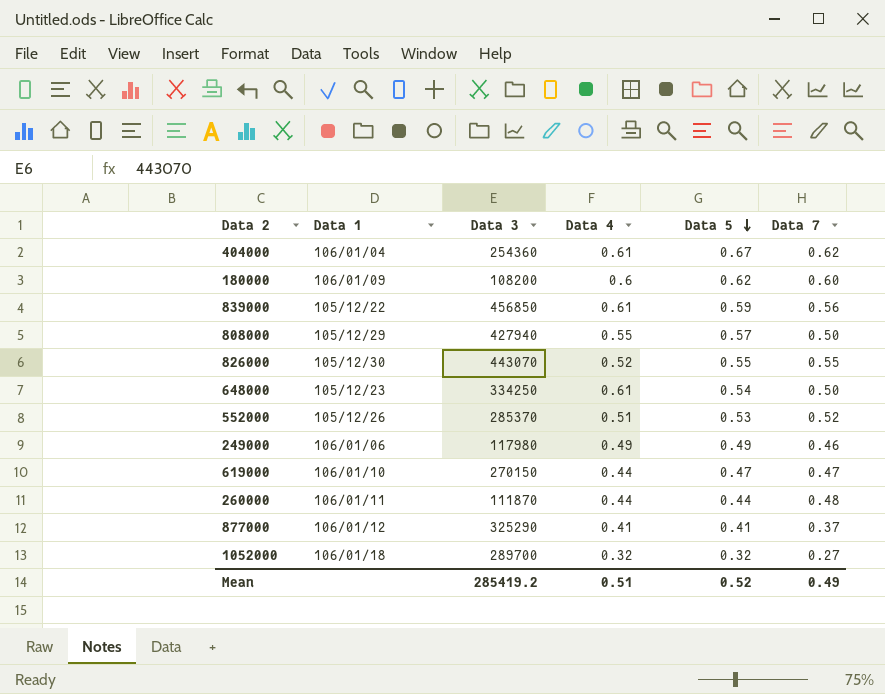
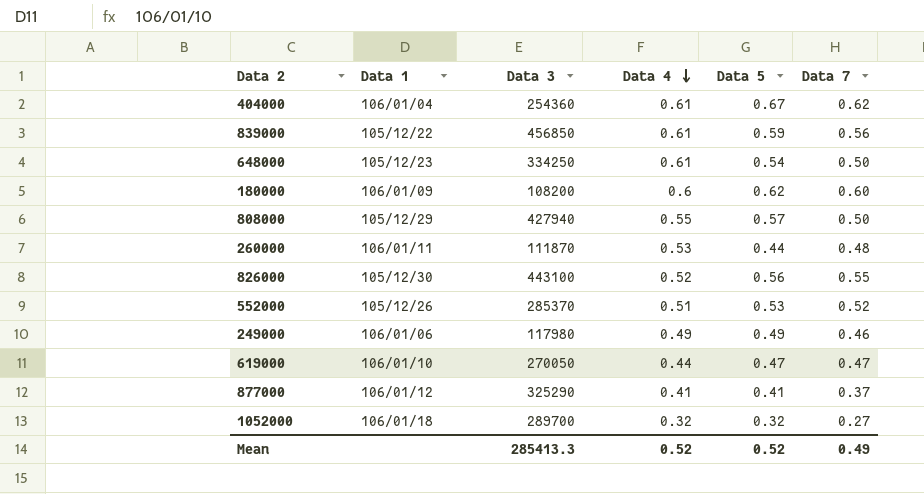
row order: Data 5 descending -> Data 4 descending
260000 | Data 4: 0.44 -> 0.53
826000 | Data 3: 443070 -> 443100
826000 | Data 5: 0.55 -> 0.56
619000 | Data 3: 270150 -> 270050
Mean | Data 3: 285419.2 -> 285413.3
Mean | Data 4: 0.51 -> 0.52

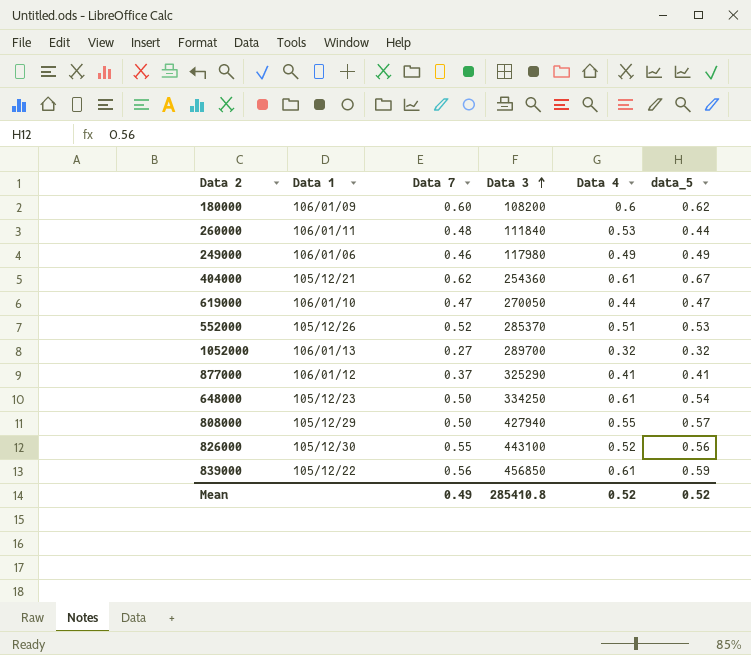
row order: Data 4 descending -> Data 3 ascending
column Data 7 | position: 6 -> 3
column name: Data 5 -> data_5
260000 | Data 3: 111870 -> 111840
404000 | Data 1: 106/01/04 -> 105/12/21
1052000 | Data 1: 106/01/18 -> 106/01/13
Mean | Data 3: 285413.3 -> 285410.8

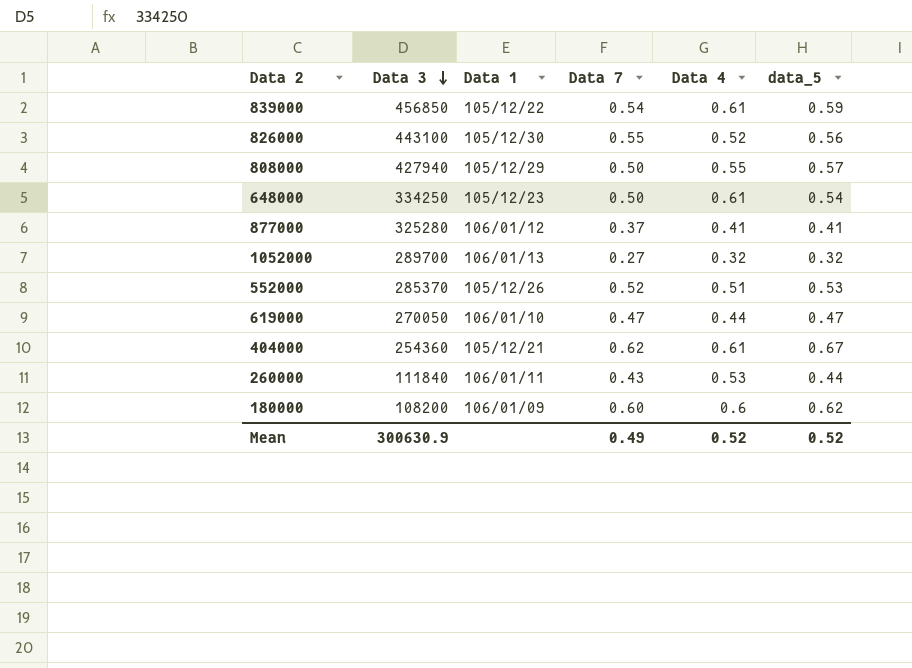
row order: Data 3 ascending -> Data 3 descending
column Data 3 | position: 4 -> 2
row 249000: 106/01/06 | 0.46 | 117980 | 0.49 | 0.49 -> none
839000 | Data 7: 0.56 -> 0.54
877000 | Data 3: 325290 -> 325280
260000 | Data 7: 0.48 -> 0.43
Mean | Data 3: 285410.8 -> 300630.9

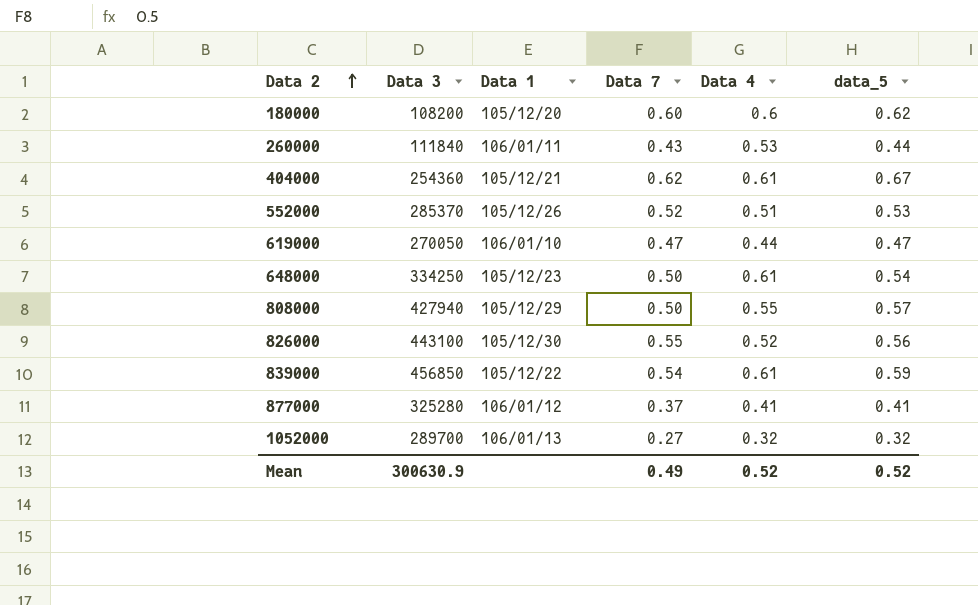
row order: Data 3 descending -> Data 2 ascending
180000 | Data 1: 106/01/09 -> 105/12/20

